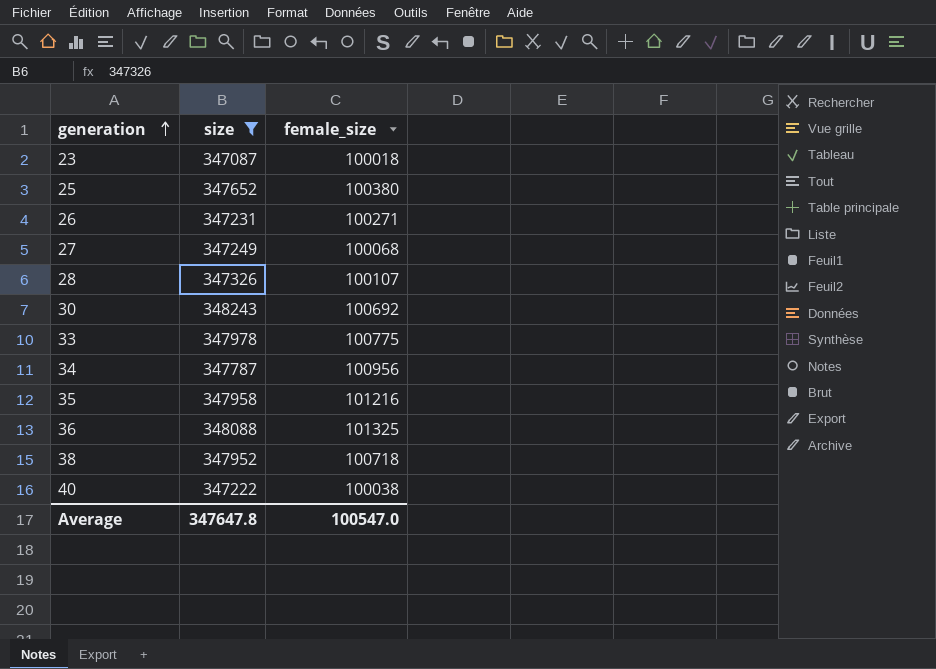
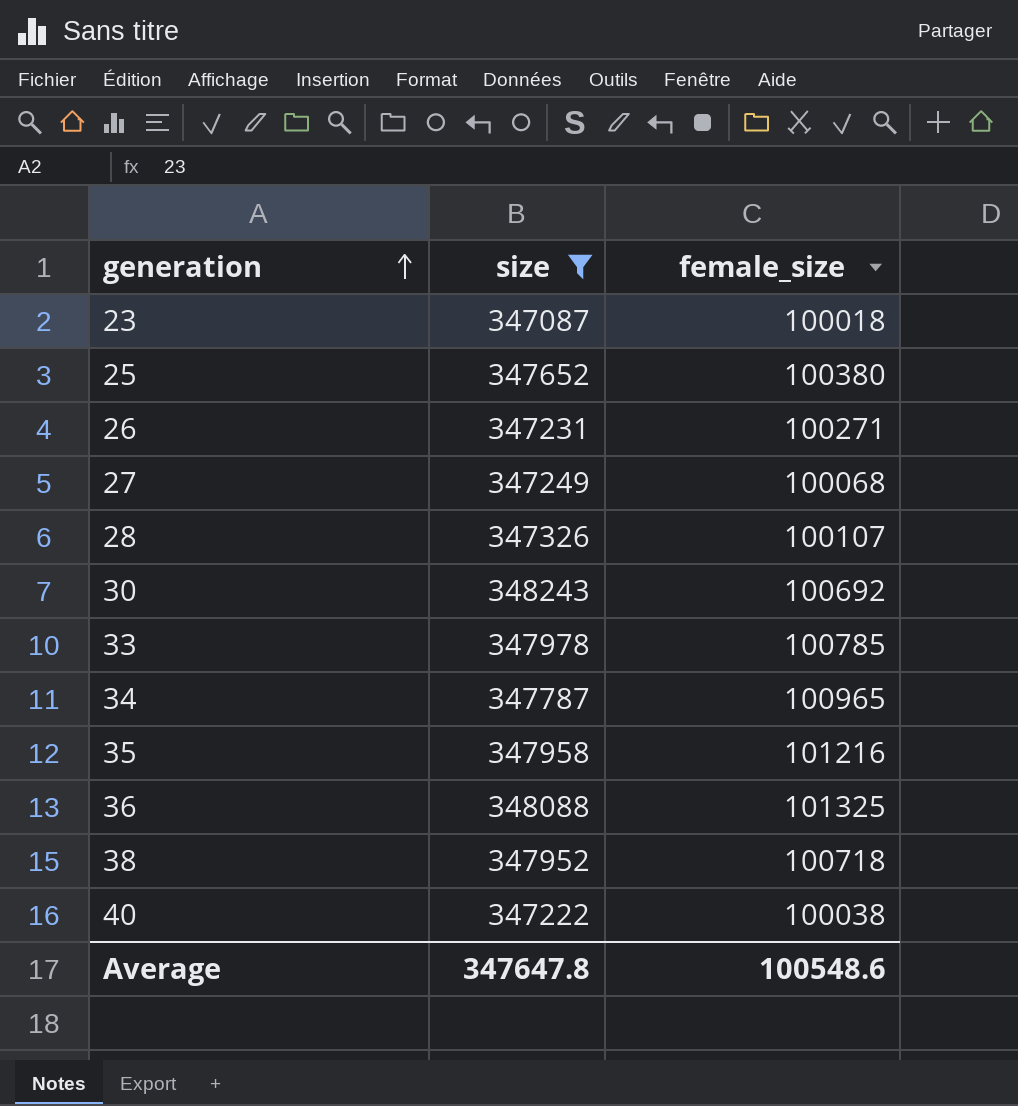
33 | female_size: 100775 -> 100785
34 | female_size: 100956 -> 100965
Average | female_size: 100547.0 -> 100548.6

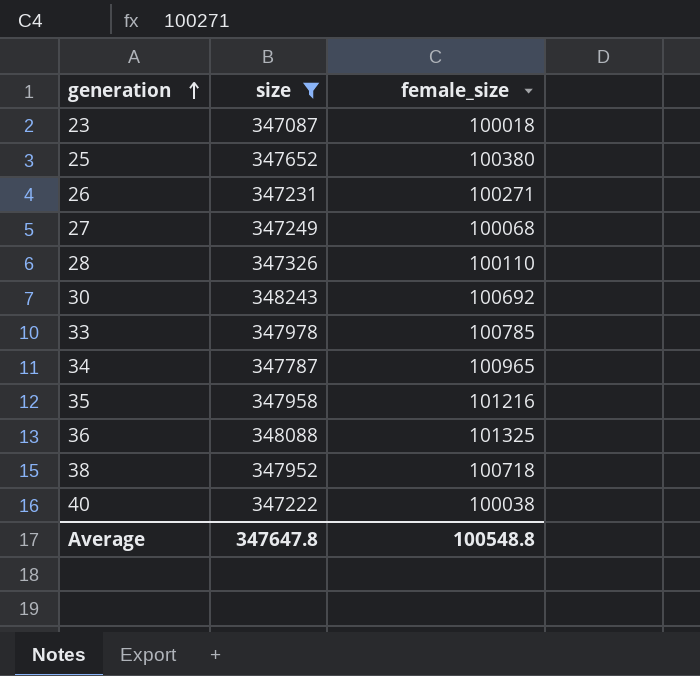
28 | female_size: 100107 -> 100110
Average | female_size: 100548.6 -> 100548.8

